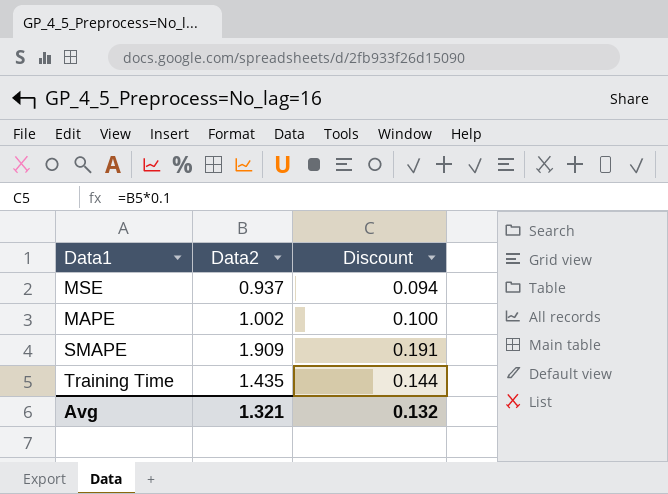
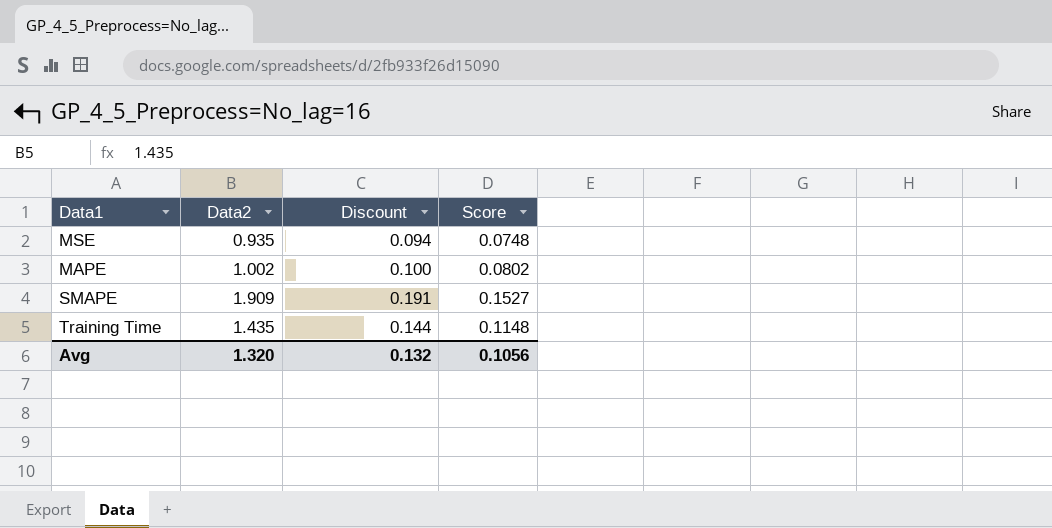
column Score | formula: none -> [Data2] * 0.08
MSE | Data2: 0.937 -> 0.935
Avg | Data2: 1.321 -> 1.320

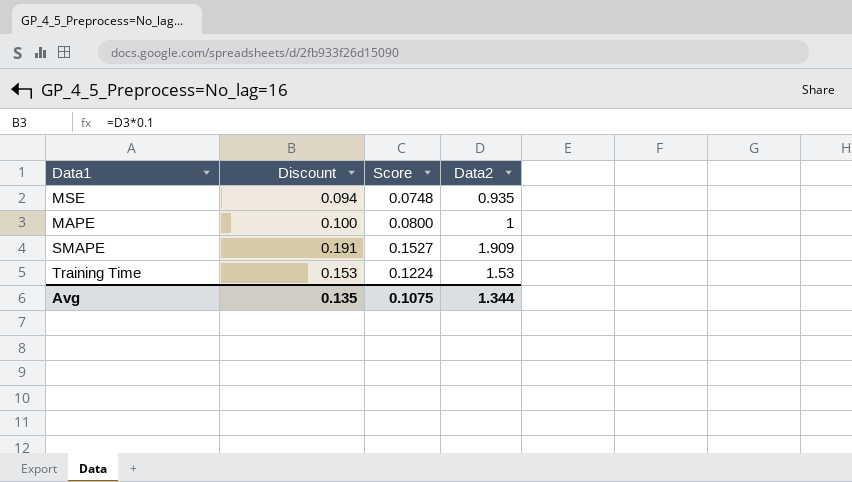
column Data2 | position: 2 -> 4
MAPE | Score: 0.0802 -> 0.0800
MAPE | Data2: 1.002 -> 1
Training Time | Discount: 0.144 -> 0.153
Training Time | Score: 0.1148 -> 0.1224
Training Time | Data2: 1.435 -> 1.53
Avg | Discount: 0.132 -> 0.135
Avg | Score: 0.1056 -> 0.1075
Avg | Data2: 1.320 -> 1.344

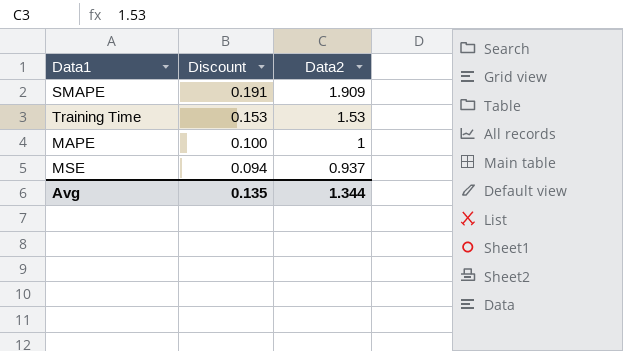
row order: none -> Discount descending
column Score | formula: [Data2] * 0.08 -> none
MSE | Data2: 0.935 -> 0.937

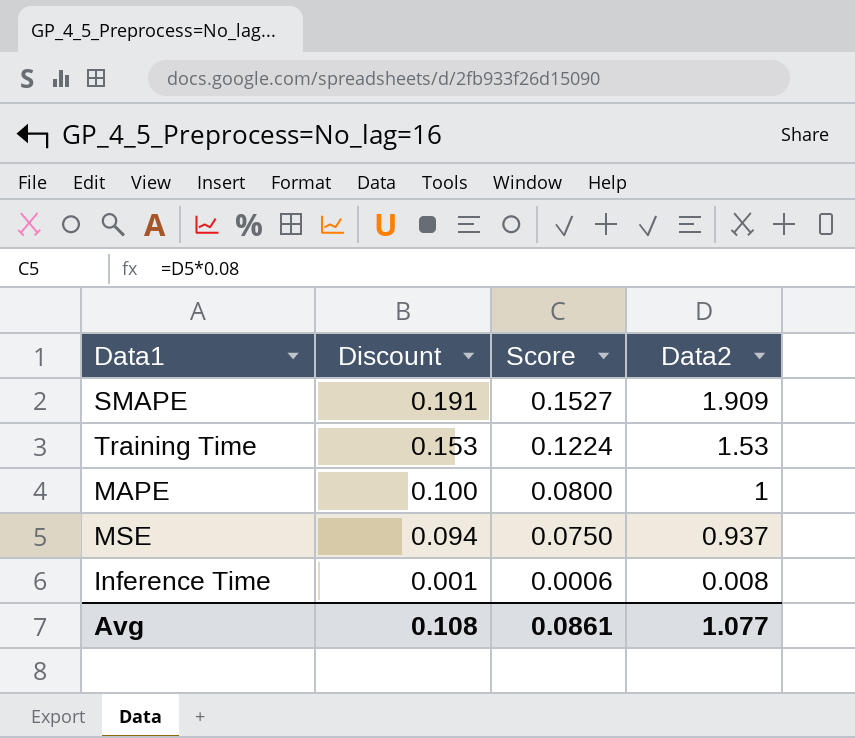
column Score | formula: none -> [Data2] * 0.08
row Inference Time: none -> 0.001 | 0.0006 | 0.008
Avg | Discount: 0.135 -> 0.108
Avg | Data2: 1.344 -> 1.077

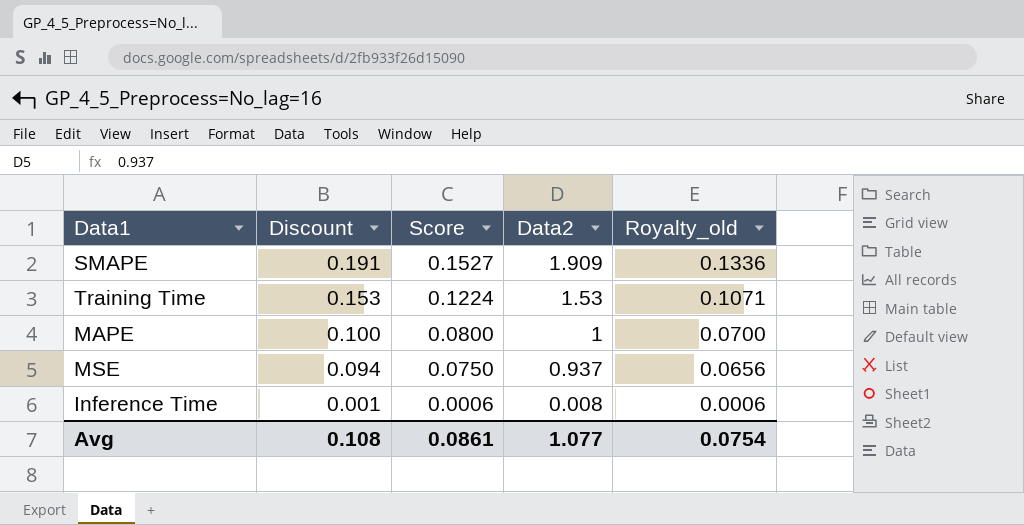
column Royalty_old | formula: none -> [Data2] * 0.07

